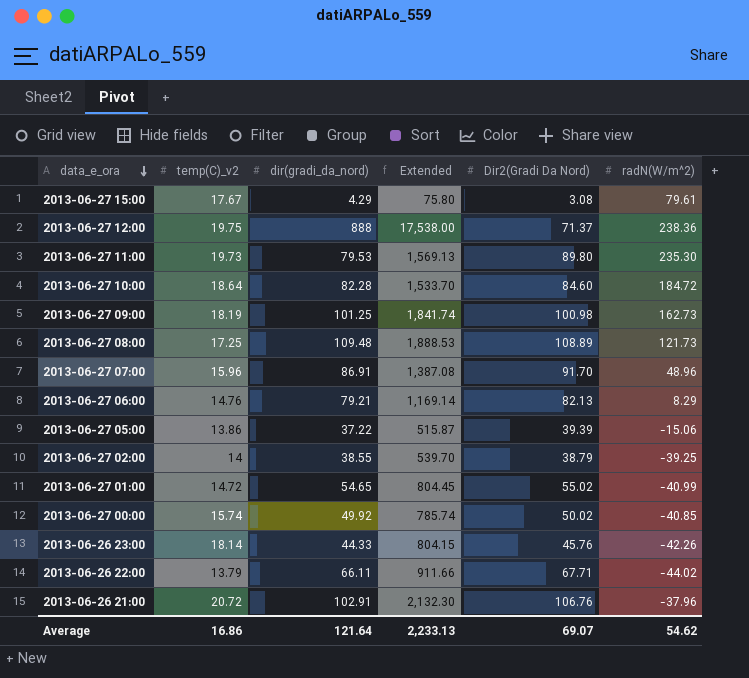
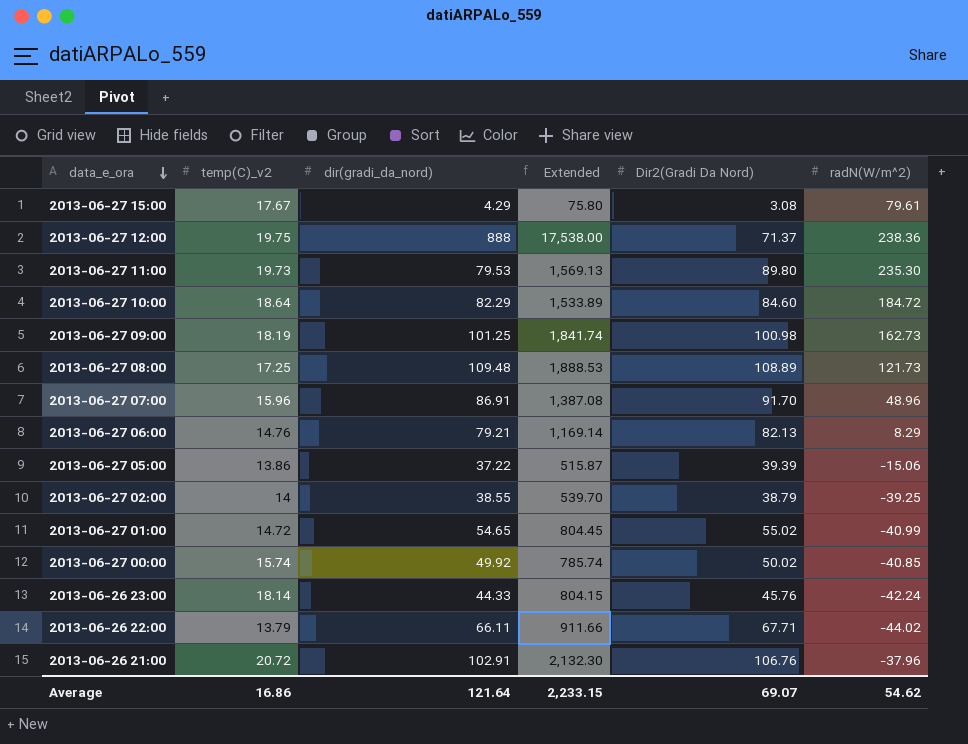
2013-06-27 10:00 | dir(gradi_da_nord): 82.28 -> 82.29
2013-06-27 10:00 | Extended: 1,533.70 -> 1,533.89
2013-06-26 23:00 | radN(W/m^2): -42.26 -> -42.24
Average | Extended: 2,233.13 -> 2,233.15

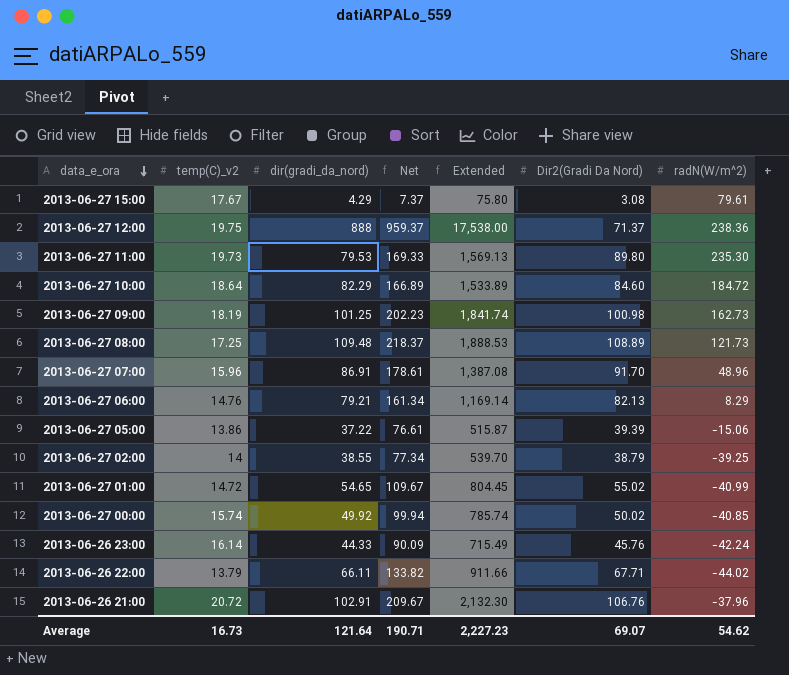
column Net | formula: none -> [dir(gradi_da_nord)] + [Dir2(Gradi Da Nord)]
2013-06-26 23:00 | temp(C)_v2: 18.14 -> 16.14
2013-06-26 23:00 | Extended: 804.15 -> 715.49
Average | temp(C)_v2: 16.86 -> 16.73
Average | Extended: 2,233.15 -> 2,227.23

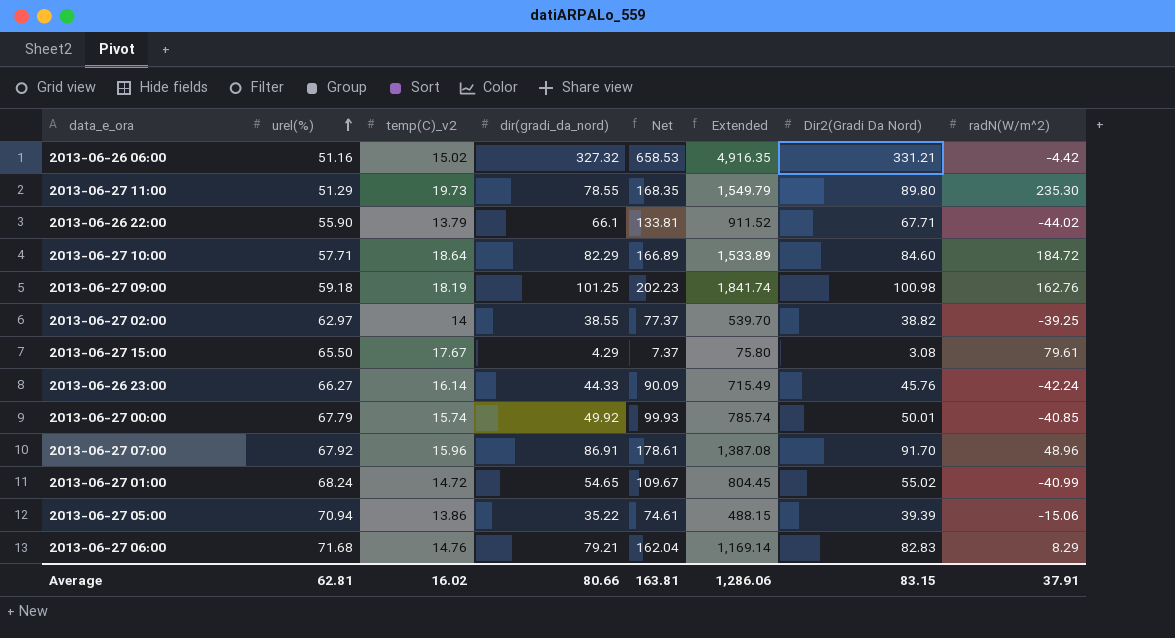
row order: data_e_ora descending -> urel(%) ascending
column urel(%) | position: none -> 2
row 2013-06-27 12:00: 19.75 | 888 | 959.37 | 17,538.00 | 71.37 | 238.36 -> none
row 2013-06-27 08:00: 17.25 | 109.48 | 218.37 | 1,888.53 | 108.89 | 121.73 -> none
row 2013-06-26 21:00: 20.72 | 102.91 | 209.67 | 2,132.30 | 106.76 | -37.96 -> none
row 2013-06-26 06:00: none -> 51.16 | 15.02 | 327.32 | 658.53 | 4,916.35 | 331.21 | -4.42
2013-06-27 11:00 | dir(gradi_da_nord): 79.53 -> 78.55
2013-06-27 11:00 | Net: 169.33 -> 168.35
2013-06-27 11:00 | Extended: 1,569.13 -> 1,549.79
2013-06-26 22:00 | dir(gradi_da_nord): 66.11 -> 66.1
2013-06-26 22:00 | Net: 133.82 -> 133.81
2013-06-26 22:00 | Extended: 911.66 -> 911.52
2013-06-27 09:00 | radN(W/m^2): 162.73 -> 162.76
2013-06-27 02:00 | Net: 77.34 -> 77.37
2013-06-27 02:00 | Dir2(Gradi Da Nord): 38.79 -> 38.82
2013-06-27 00:00 | Net: 99.94 -> 99.93
2013-06-27 00:00 | Dir2(Gradi Da Nord): 50.02 -> 50.01
2013-06-27 05:00 | dir(gradi_da_nord): 37.22 -> 35.22
2013-06-27 05:00 | Net: 76.61 -> 74.61
2013-06-27 05:00 | Extended: 515.87 -> 488.15
2013-06-27 06:00 | Net: 161.34 -> 162.04
2013-06-27 06:00 | Dir2(Gradi Da Nord): 82.13 -> 82.83
Average | temp(C)_v2: 16.73 -> 16.02
Average | dir(gradi_da_nord): 121.64 -> 80.66
Average | Net: 190.71 -> 163.81
Average | Extended: 2,227.23 -> 1,286.06
Average | Dir2(Gradi Da Nord): 69.07 -> 83.15
Average | radN(W/m^2): 54.62 -> 37.91

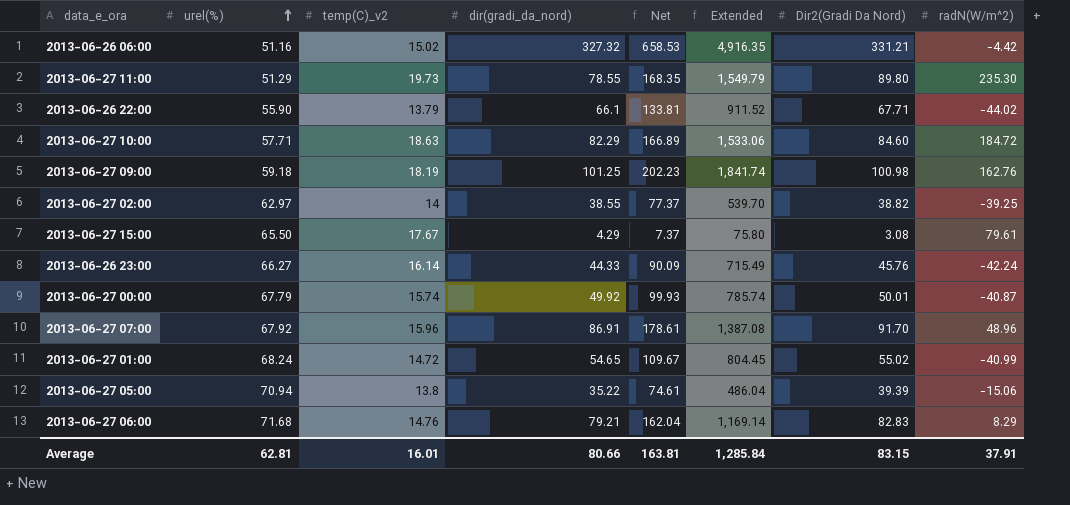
2013-06-27 10:00 | temp(C)_v2: 18.64 -> 18.63
2013-06-27 10:00 | Extended: 1,533.89 -> 1,533.06
2013-06-27 00:00 | radN(W/m^2): -40.85 -> -40.87
2013-06-27 05:00 | temp(C)_v2: 13.86 -> 13.8
2013-06-27 05:00 | Extended: 488.15 -> 486.04
Average | temp(C)_v2: 16.02 -> 16.01
Average | Extended: 1,286.06 -> 1,285.84

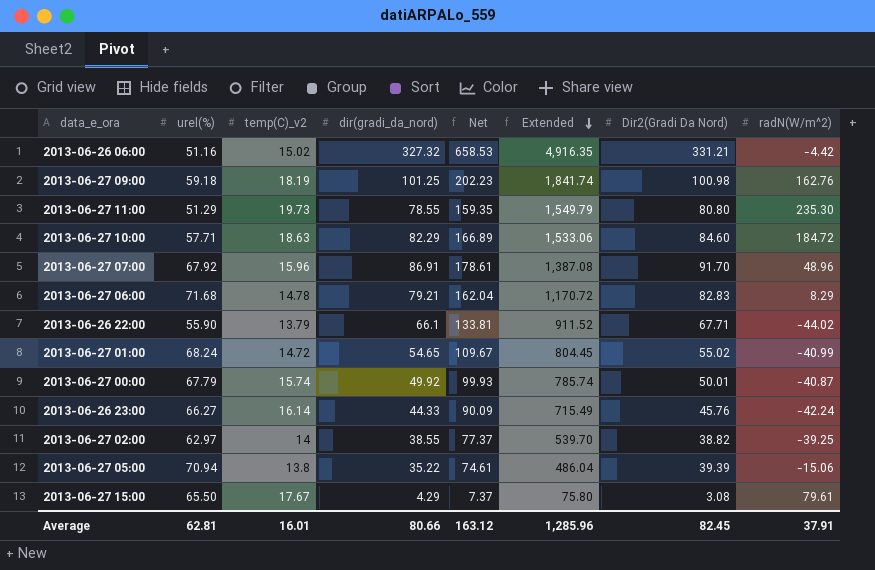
row order: urel(%) ascending -> Extended descending
2013-06-27 11:00 | Net: 168.35 -> 159.35
2013-06-27 11:00 | Dir2(Gradi Da Nord): 89.80 -> 80.80
2013-06-27 06:00 | temp(C)_v2: 14.76 -> 14.78
2013-06-27 06:00 | Extended: 1,169.14 -> 1,170.72
Average | Net: 163.81 -> 163.12
Average | Extended: 1,285.84 -> 1,285.96
Average | Dir2(Gradi Da Nord): 83.15 -> 82.45

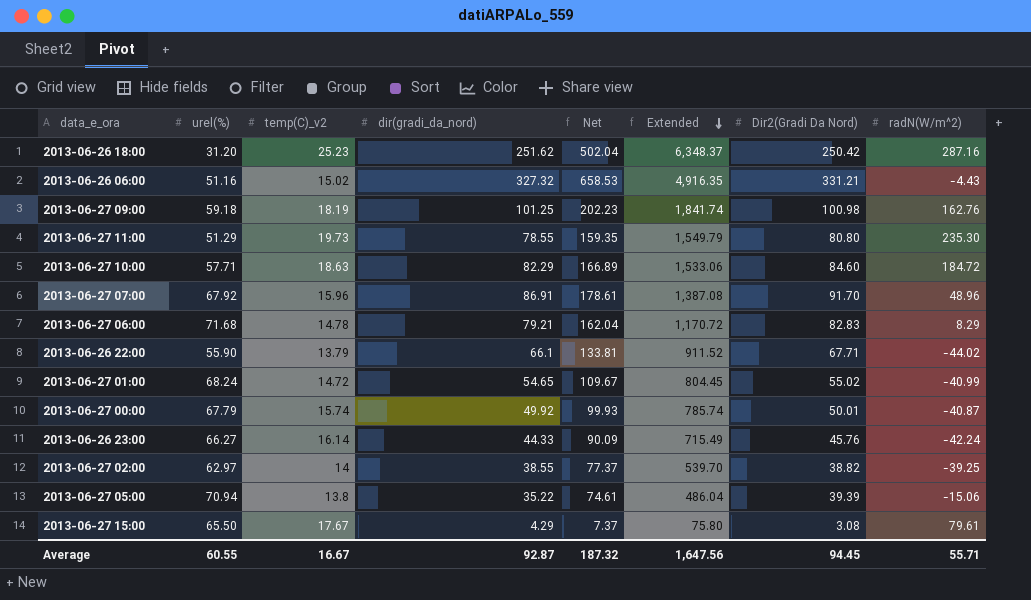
row 2013-06-26 18:00: none -> 31.20 | 25.23 | 251.62 | 502.04 | 6,348.37 | 250.42 | 287.16
2013-06-26 06:00 | radN(W/m^2): -4.42 -> -4.43
Average | urel(%): 62.81 -> 60.55
Average | temp(C)_v2: 16.01 -> 16.67
Average | dir(gradi_da_nord): 80.66 -> 92.87
Average | Net: 163.12 -> 187.32
Average | Extended: 1,285.96 -> 1,647.56
Average | Dir2(Gradi Da Nord): 82.45 -> 94.45
Average | radN(W/m^2): 37.91 -> 55.71

